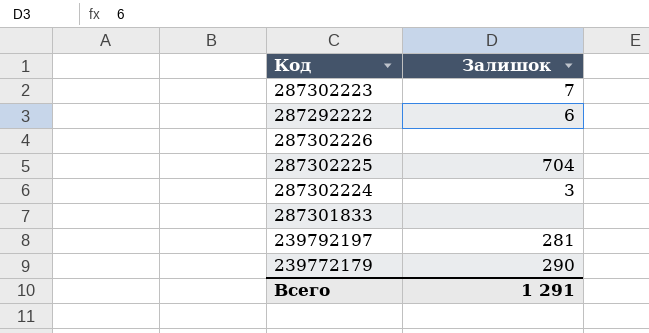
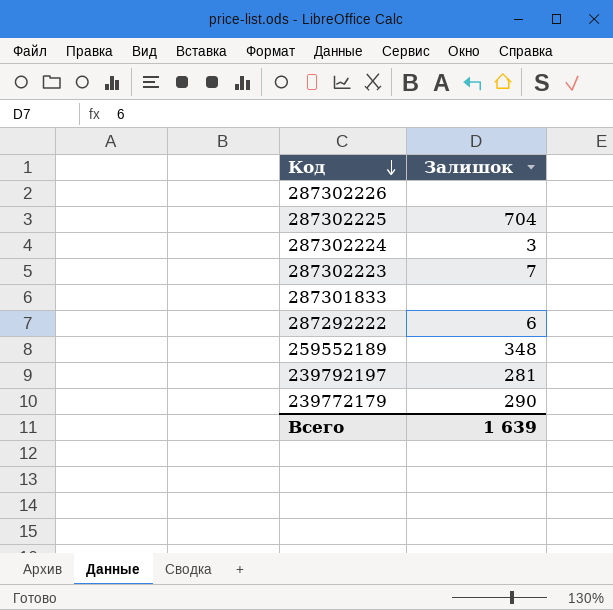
row order: none -> Код descending
row 259552189: none -> 348
Всего | Залишок: 1 291 -> 1 639

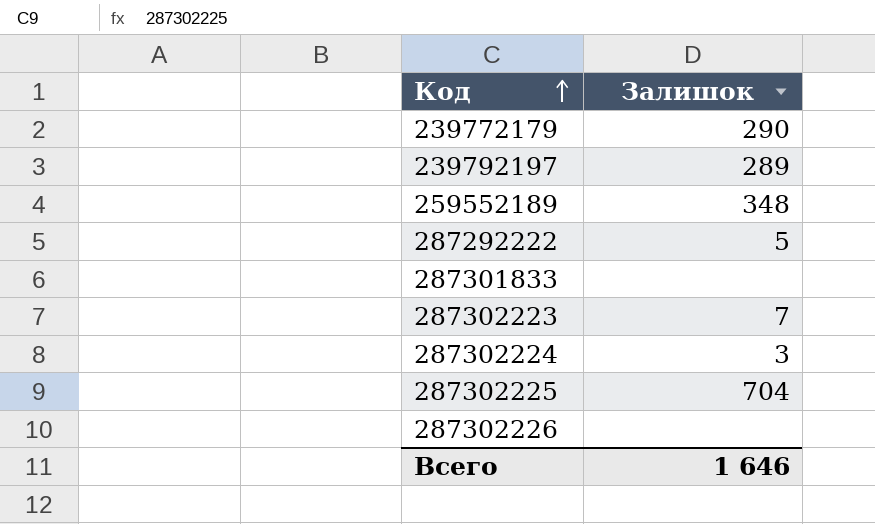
row order: Код descending -> Код ascending
239792197 | Залишок: 281 -> 289
287292222 | Залишок: 6 -> 5
Всего | Залишок: 1 639 -> 1 646

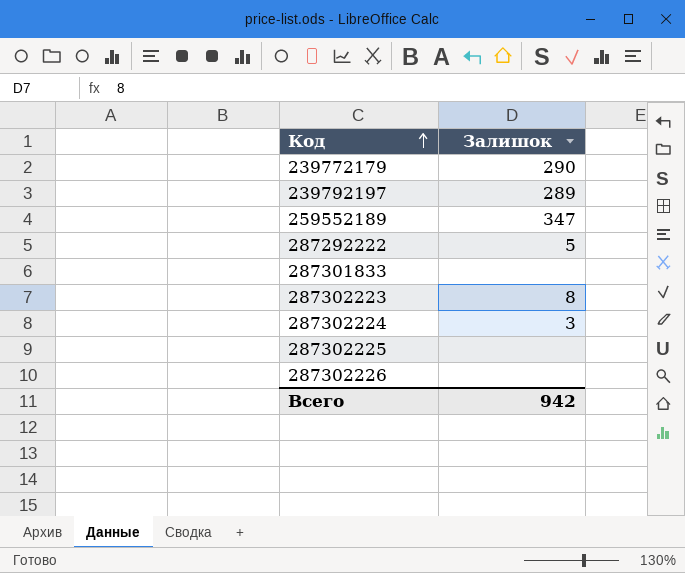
259552189 | Залишок: 348 -> 347
287302223 | Залишок: 7 -> 8
287302225 | Залишок: 704 -> none
Всего | Залишок: 1 646 -> 942

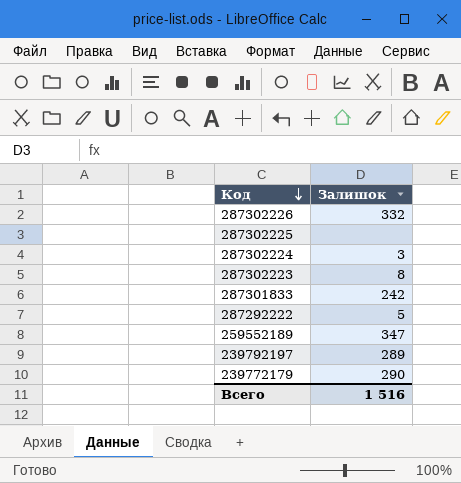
row order: Код ascending -> Код descending
287302226 | Залишок: none -> 332
287301833 | Залишок: none -> 242
Всего | Залишок: 942 -> 1 516

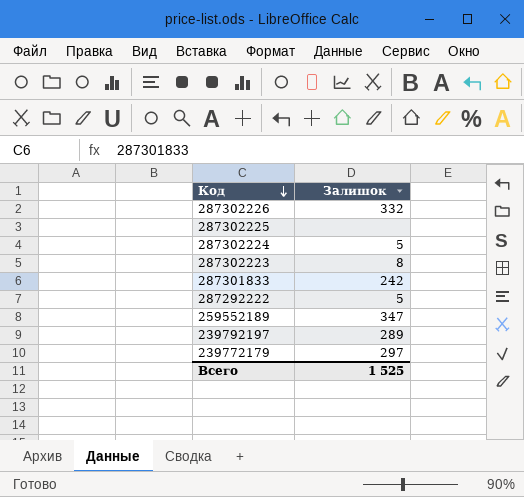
287302224 | Залишок: 3 -> 5
239772179 | Залишок: 290 -> 297
Всего | Залишок: 1 516 -> 1 525

